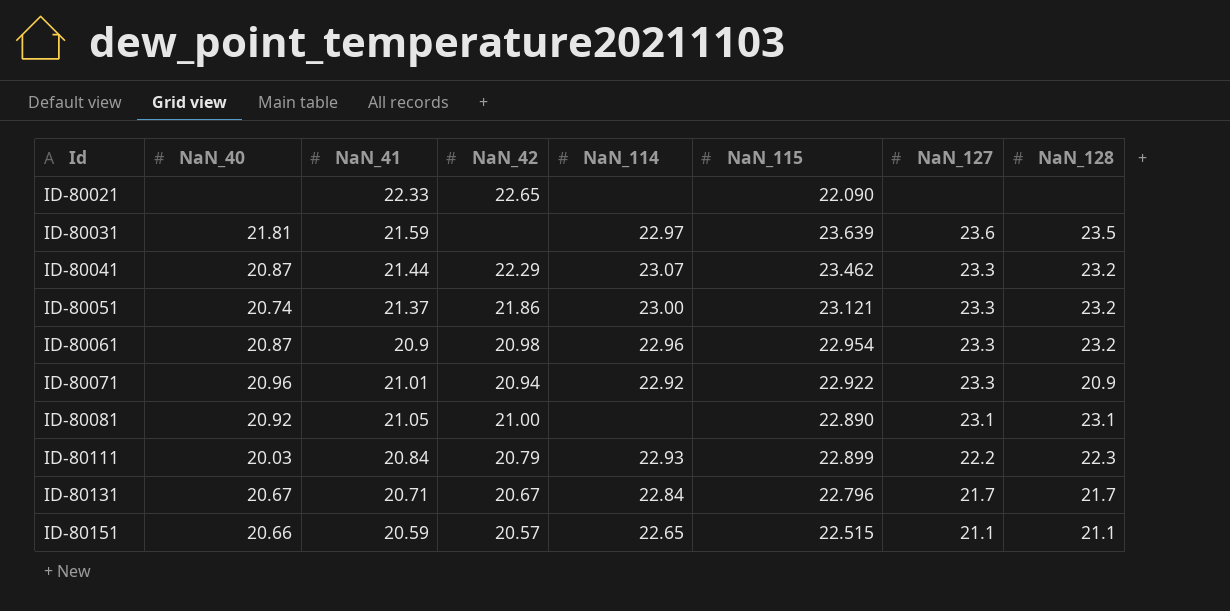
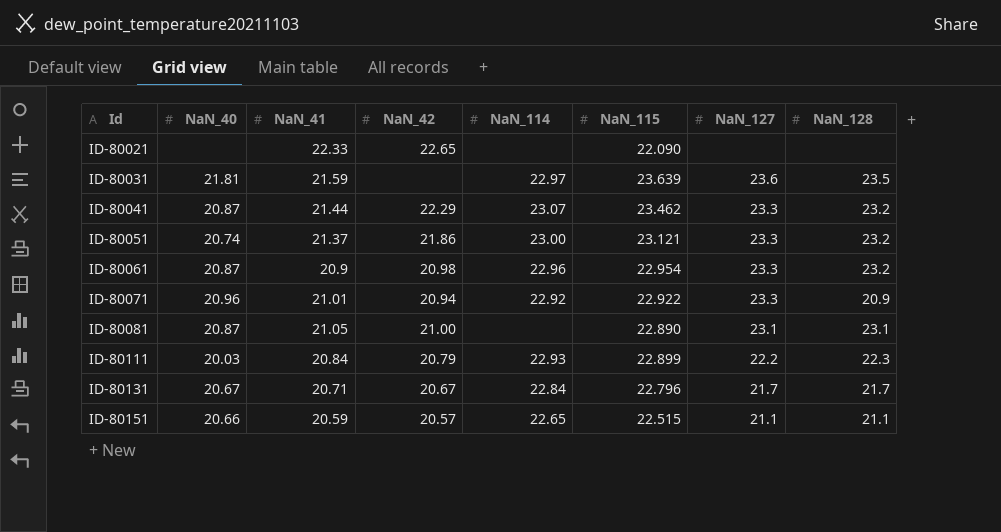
ID-80081 | NaN_40: 20.92 -> 20.87

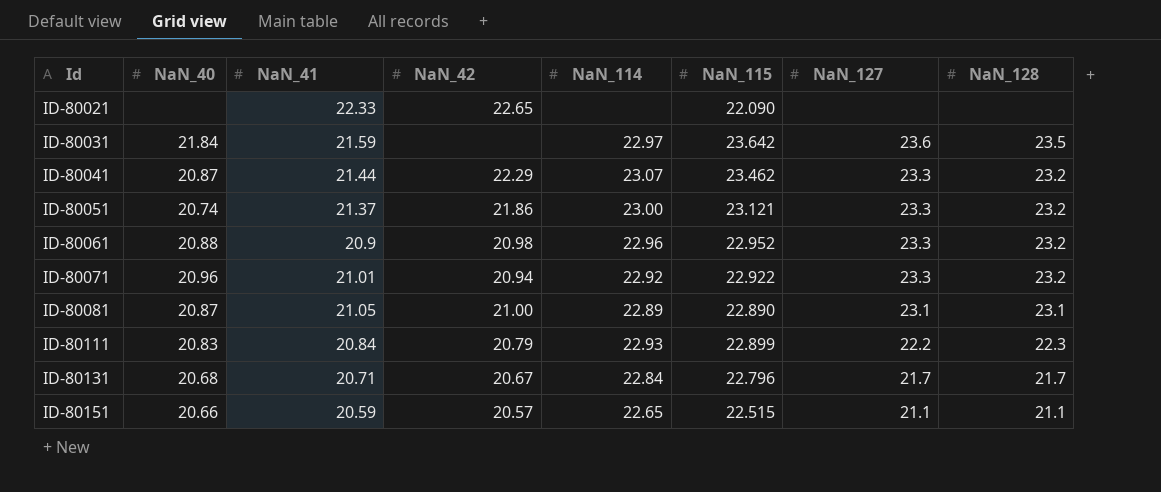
ID-80031 | NaN_40: 21.81 -> 21.84
ID-80031 | NaN_115: 23.639 -> 23.642
ID-80061 | NaN_40: 20.87 -> 20.88
ID-80061 | NaN_115: 22.954 -> 22.952
ID-80071 | NaN_128: 20.9 -> 23.2
ID-80081 | NaN_114: none -> 22.89
ID-80111 | NaN_40: 20.03 -> 20.83
ID-80131 | NaN_40: 20.67 -> 20.68

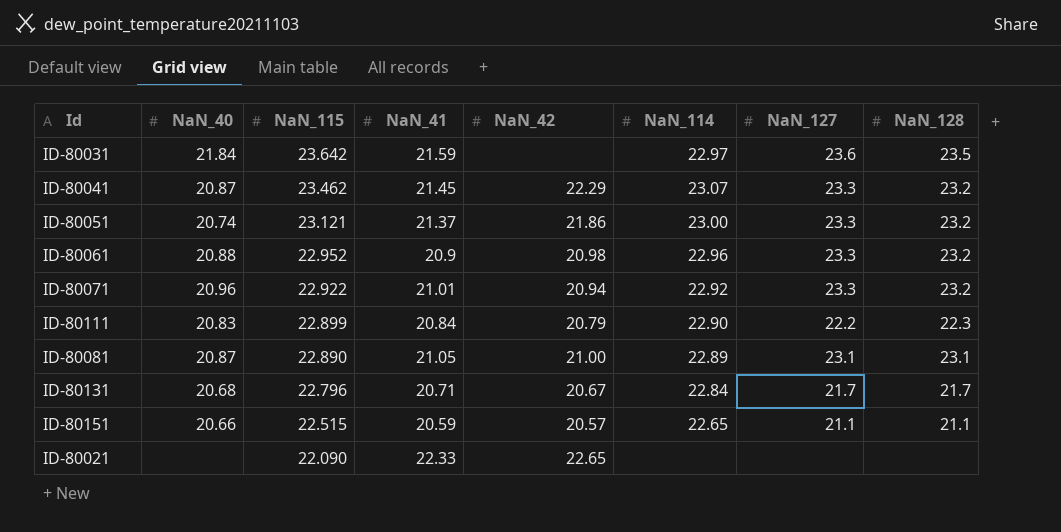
row order: Id ascending -> NaN_115 descending
column NaN_115 | position: 6 -> 3
ID-80041 | NaN_41: 21.44 -> 21.45
ID-80111 | NaN_114: 22.93 -> 22.90

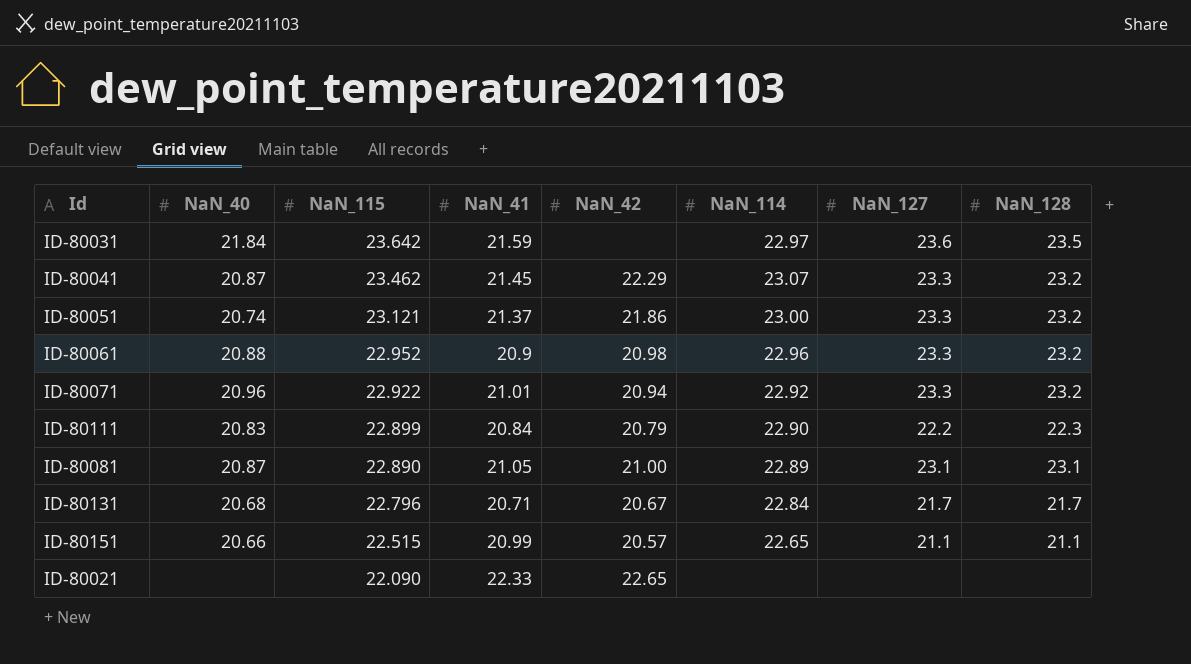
ID-80151 | NaN_41: 20.59 -> 20.99

